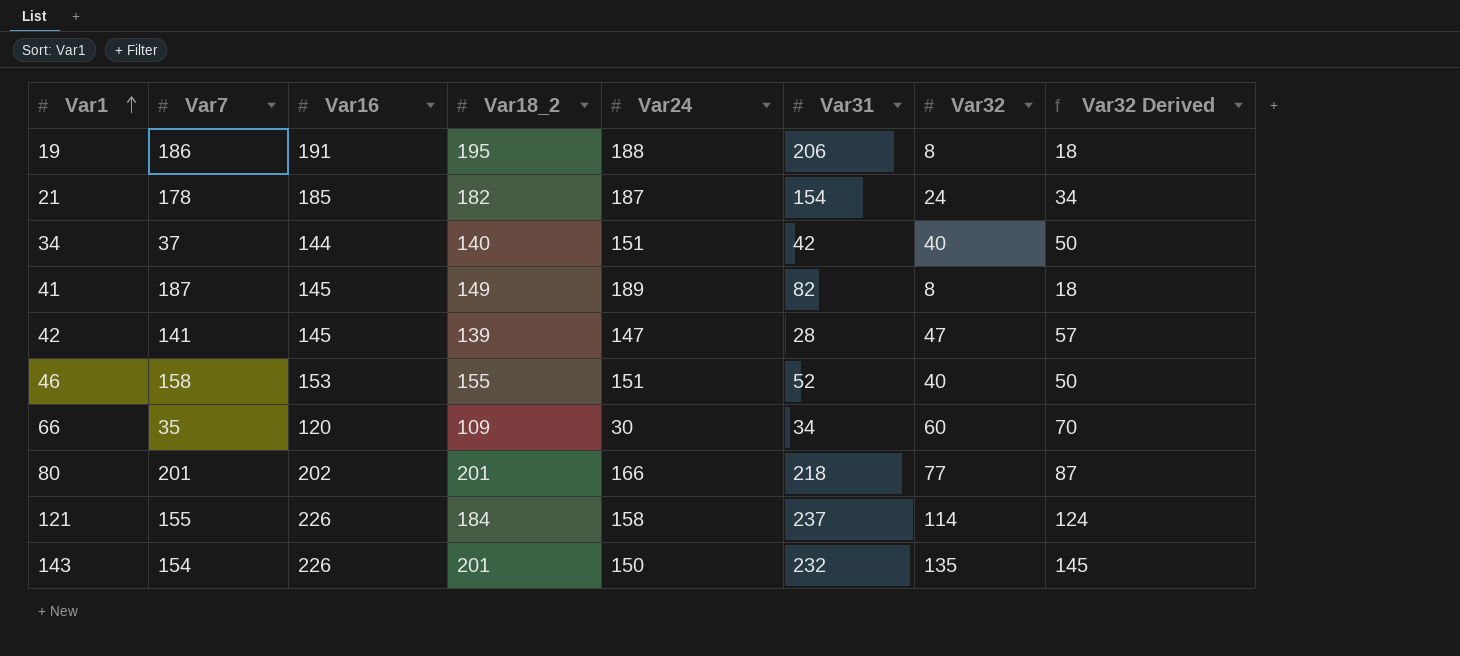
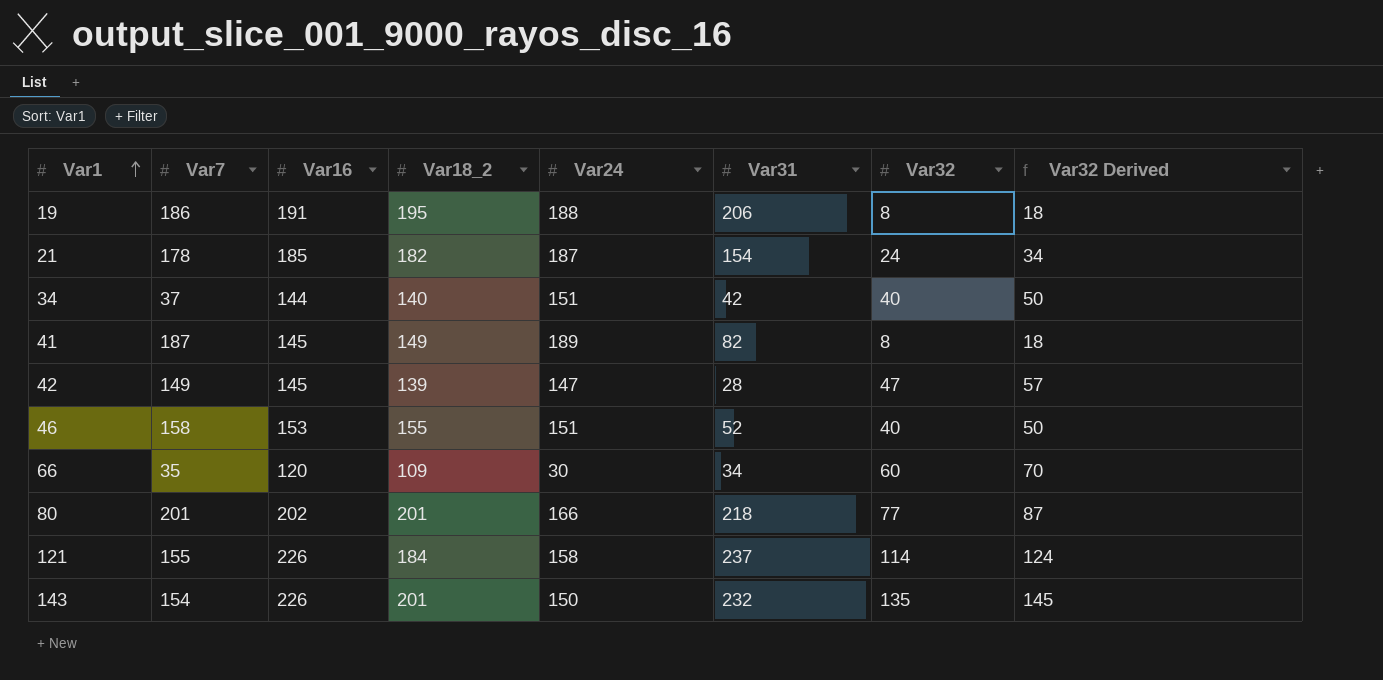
42 | Var7: 141 -> 149

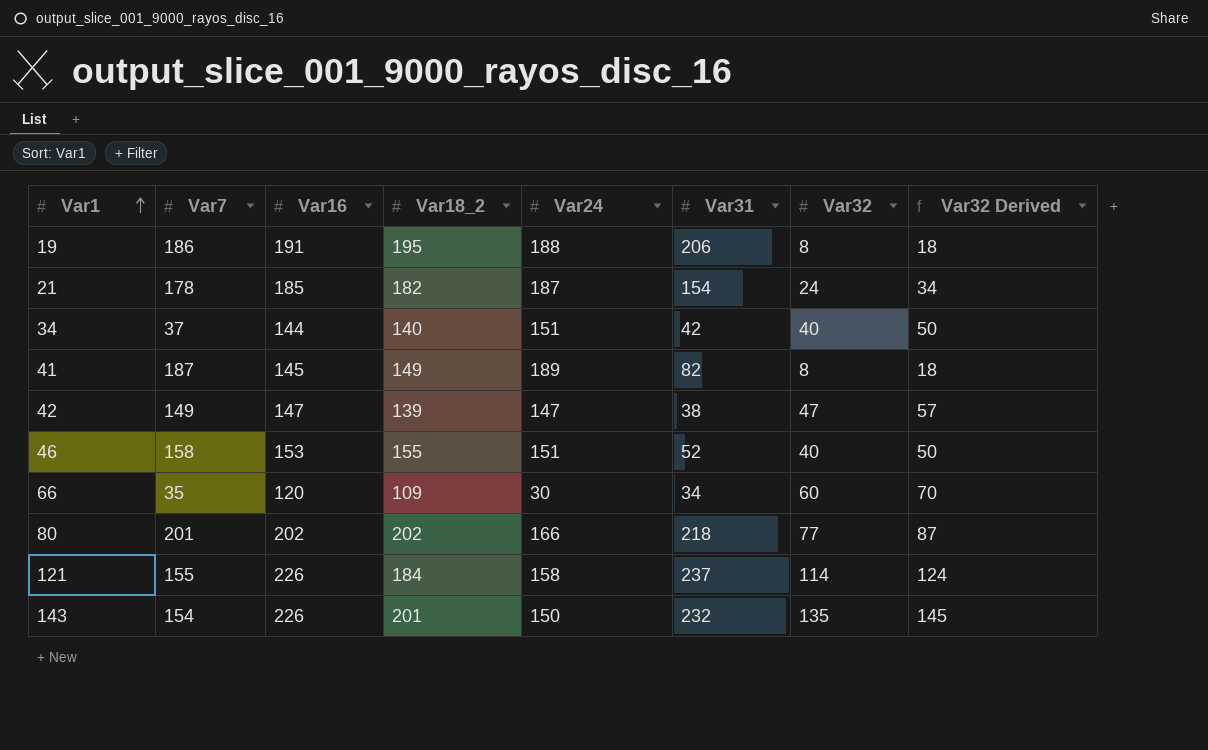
42 | Var16: 145 -> 147
42 | Var31: 28 -> 38
80 | Var18_2: 201 -> 202

